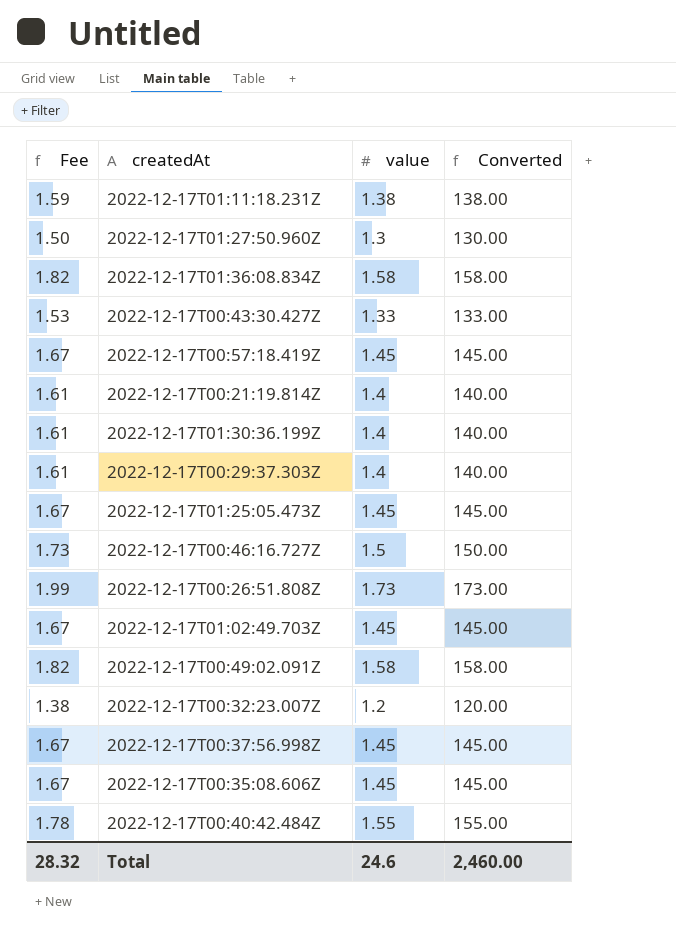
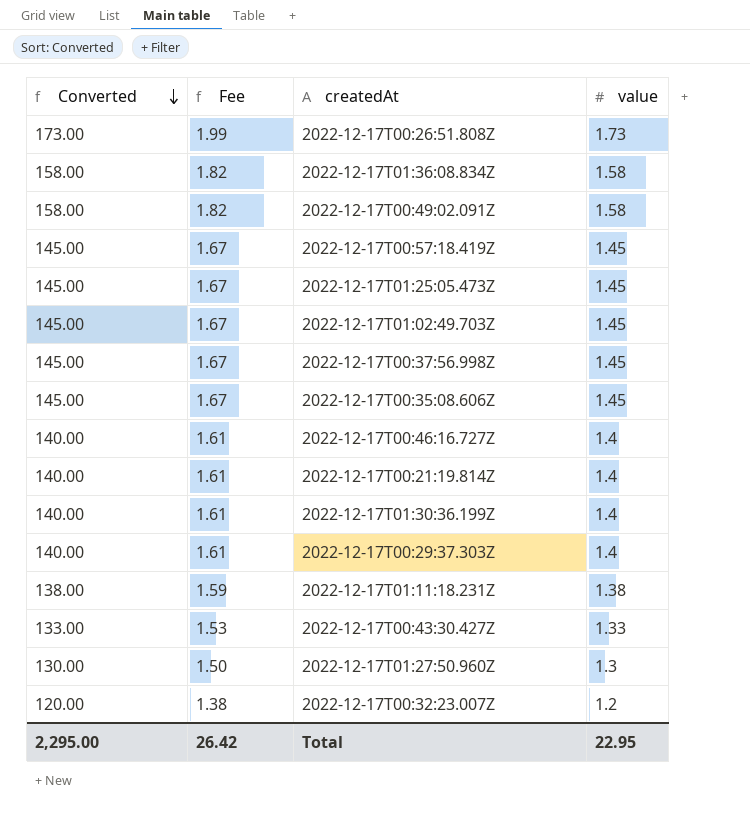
row order: none -> Converted descending
column Converted | position: 4 -> 1
row 2022-12-17T00:40:42.484Z: 1.78 | 1.55 | 155.00 -> none
2022-12-17T00:46:16.727Z | Converted: 150.00 -> 140.00
2022-12-17T00:46:16.727Z | Fee: 1.73 -> 1.61
2022-12-17T00:46:16.727Z | value: 1.5 -> 1.4
Total | Converted: 2,460.00 -> 2,295.00
Total | Fee: 28.32 -> 26.42
Total | value: 24.6 -> 22.95

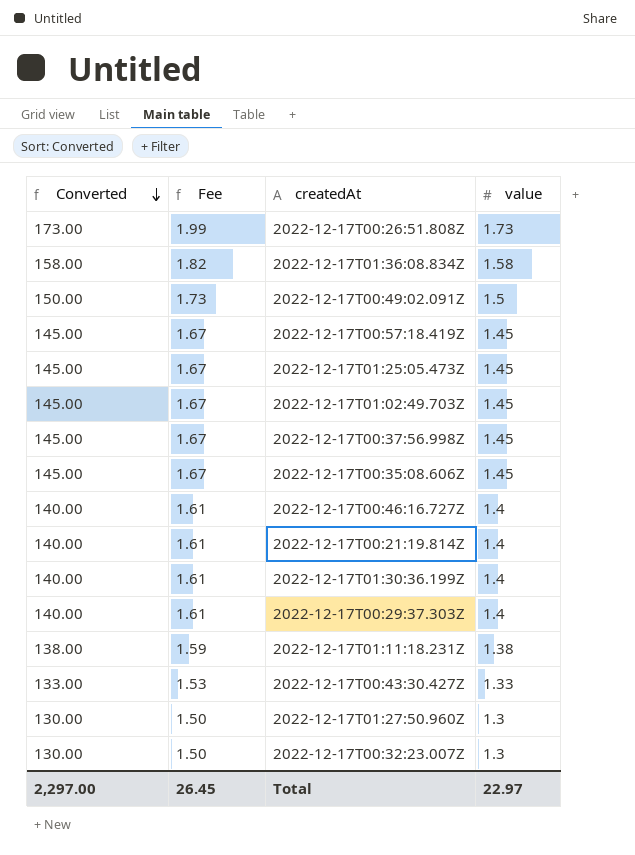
2022-12-17T00:49:02.091Z | Converted: 158.00 -> 150.00
2022-12-17T00:49:02.091Z | Fee: 1.82 -> 1.73
2022-12-17T00:49:02.091Z | value: 1.58 -> 1.5
2022-12-17T00:32:23.007Z | Converted: 120.00 -> 130.00
2022-12-17T00:32:23.007Z | Fee: 1.38 -> 1.50
2022-12-17T00:32:23.007Z | value: 1.2 -> 1.3
Total | Converted: 2,295.00 -> 2,297.00
Total | Fee: 26.42 -> 26.45
Total | value: 22.95 -> 22.97

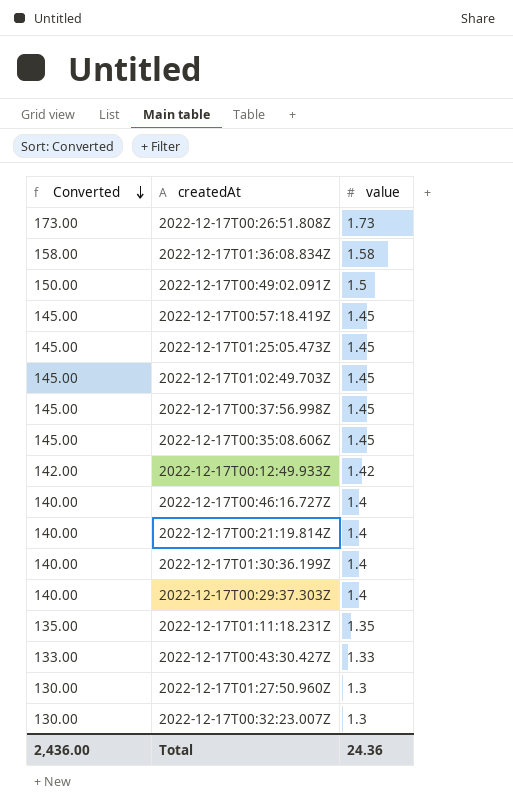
column Fee | formula: [value] * 1.15 -> none
row 2022-12-17T00:12:49.933Z: none -> 142.00 | 1.42
2022-12-17T01:11:18.231Z | Converted: 138.00 -> 135.00
2022-12-17T01:11:18.231Z | value: 1.38 -> 1.35
Total | Converted: 2,297.00 -> 2,436.00
Total | value: 22.97 -> 24.36

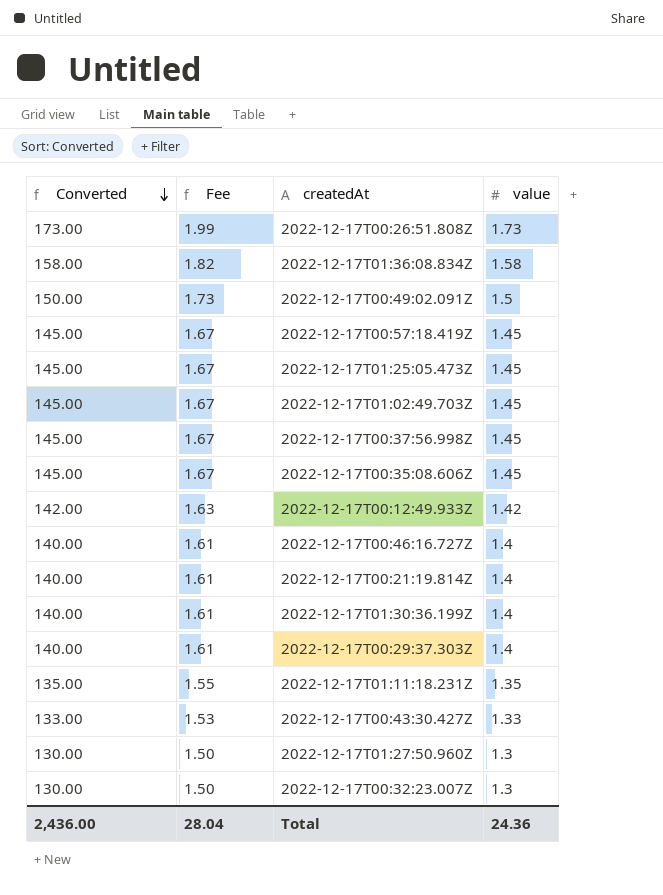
column Fee | formula: none -> [value] * 1.15

